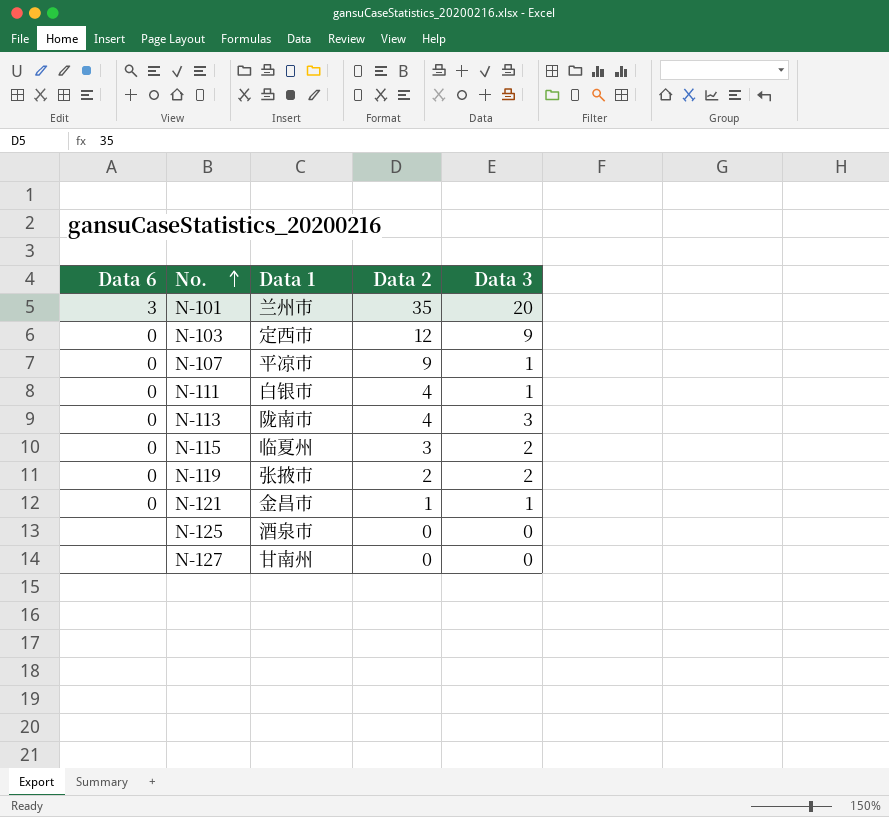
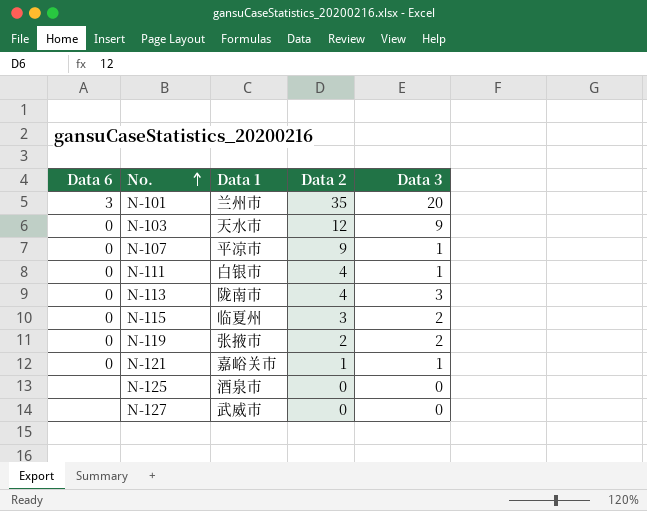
N-103 | Data 1: 定西市 -> 天水市
N-121 | Data 1: 金昌市 -> 嘉峪关市
N-127 | Data 1: 甘南州 -> 武威市

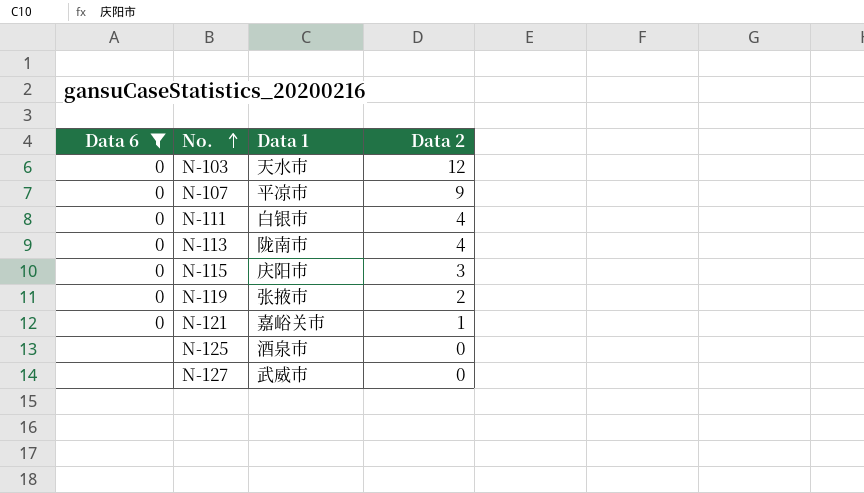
filter: none -> Data 6 != 3
column Data 3 | position: 5 -> none
N-115 | Data 1: 临夏州 -> 庆阳市

